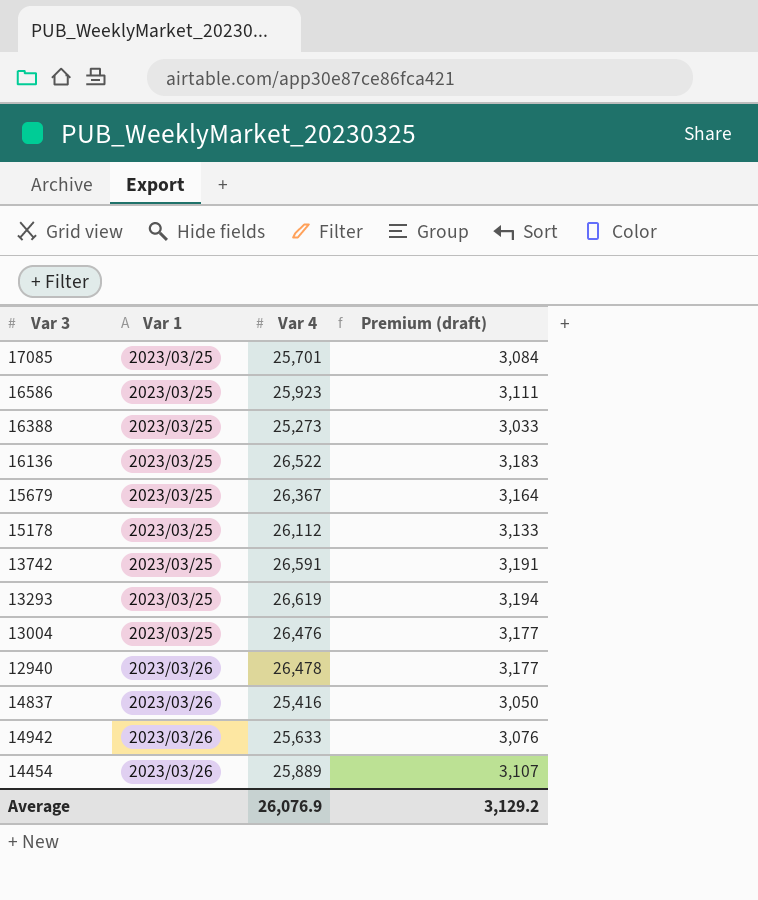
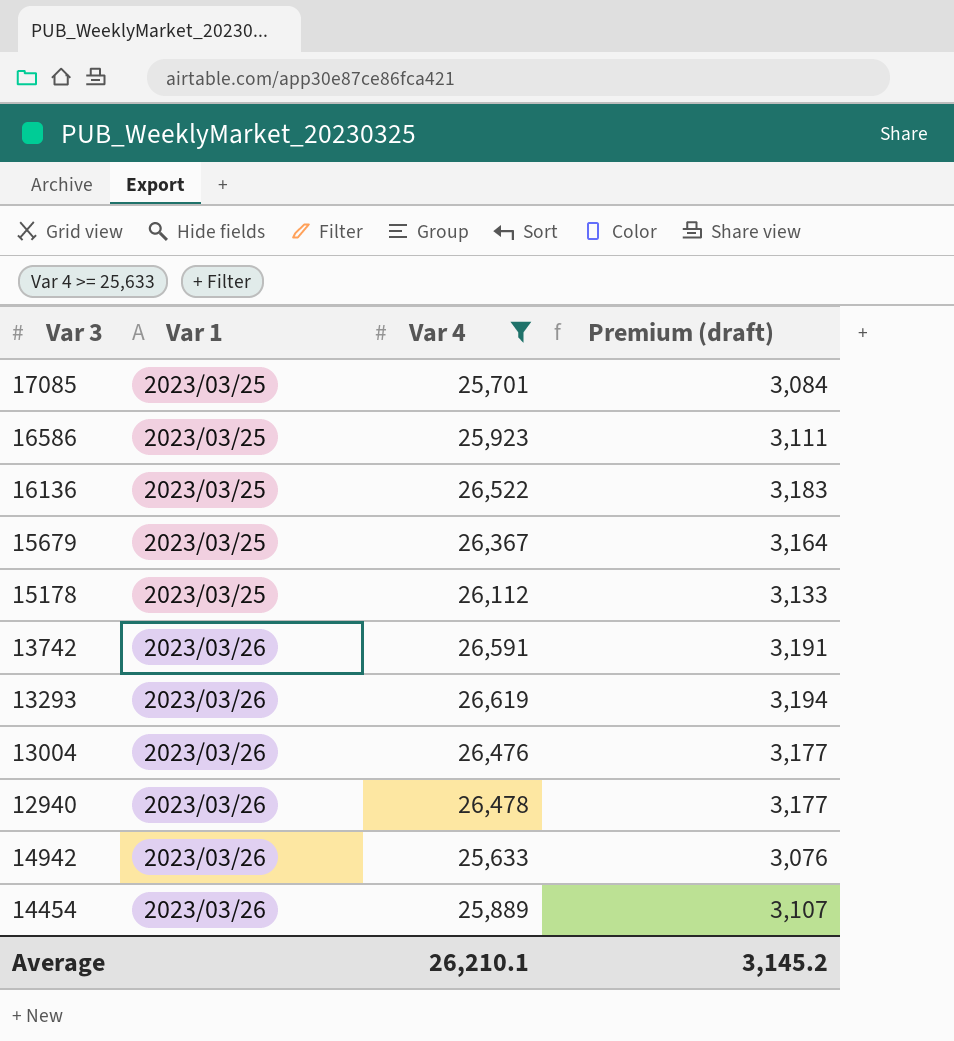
filter: none -> Var 4 >= 25,633
13742 | Var 1: 2023/03/25 -> 2023/03/26
13293 | Var 1: 2023/03/25 -> 2023/03/26
13004 | Var 1: 2023/03/25 -> 2023/03/26
Average | Var 4: 26,076.9 -> 26,210.1
Average | Premium (draft): 3,129.2 -> 3,145.2

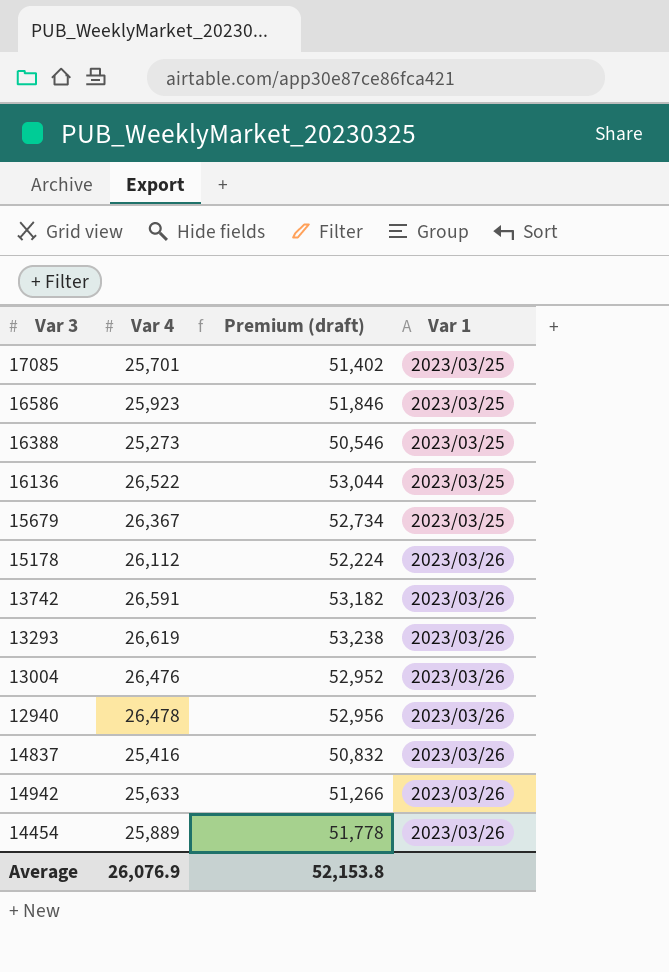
filter: Var 4 >= 25,633 -> none
column Premium (draft) | formula: [Var 4] * 0.12 -> [Var 4] * 2
column Var 1 | position: 2 -> 4
15178 | Var 1: 2023/03/25 -> 2023/03/26
Average | Var 4: 26,210.1 -> 26,076.9
Average | Premium (draft): 3,145.2 -> 52,153.8

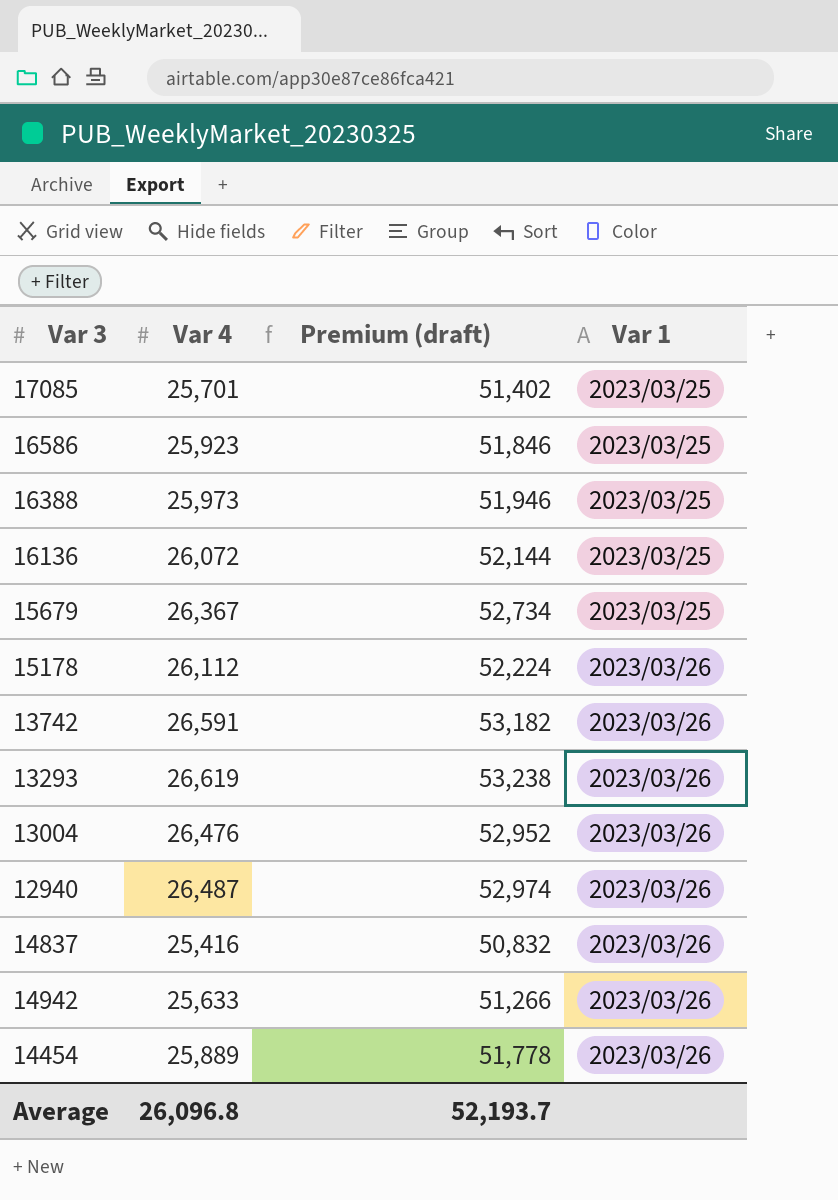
16388 | Var 4: 25,273 -> 25,973
16388 | Premium (draft): 50,546 -> 51,946
16136 | Var 4: 26,522 -> 26,072
16136 | Premium (draft): 53,044 -> 52,144
12940 | Var 4: 26,478 -> 26,487
12940 | Premium (draft): 52,956 -> 52,974
Average | Var 4: 26,076.9 -> 26,096.8
Average | Premium (draft): 52,153.8 -> 52,193.7

